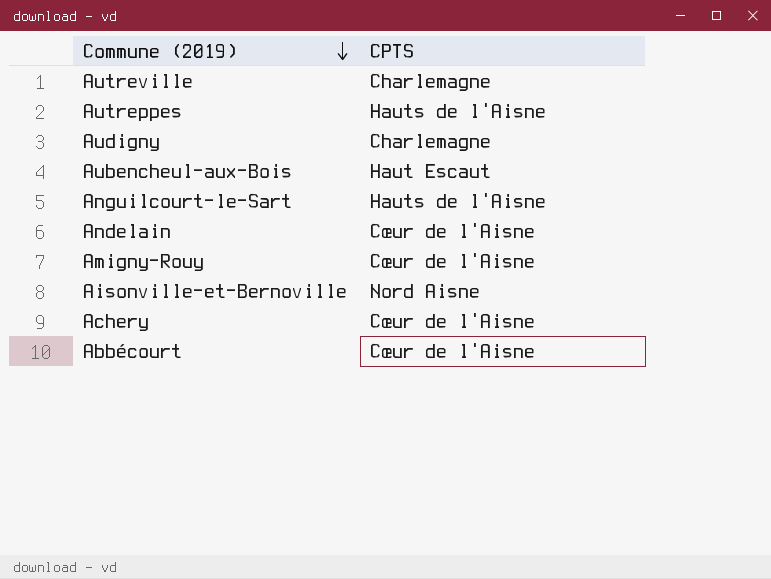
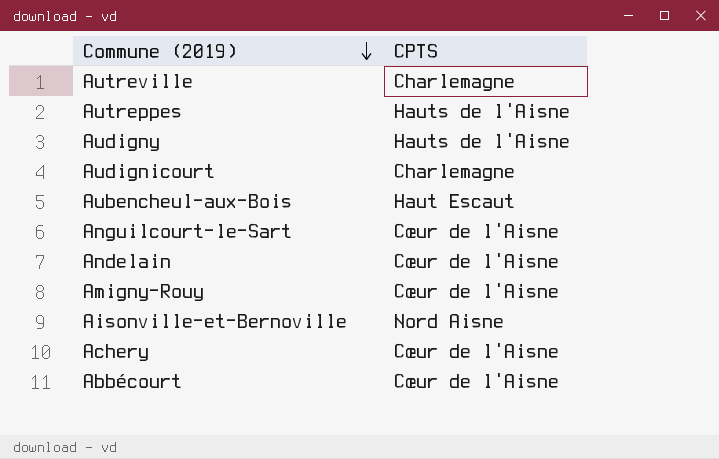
Audigny | CPTS: Charlemagne -> Hauts de l'Aisne
row Audignicourt: none -> Charlemagne
Anguilcourt-le-Sart | CPTS: Hauts de l'Aisne -> Cœur de l'Aisne

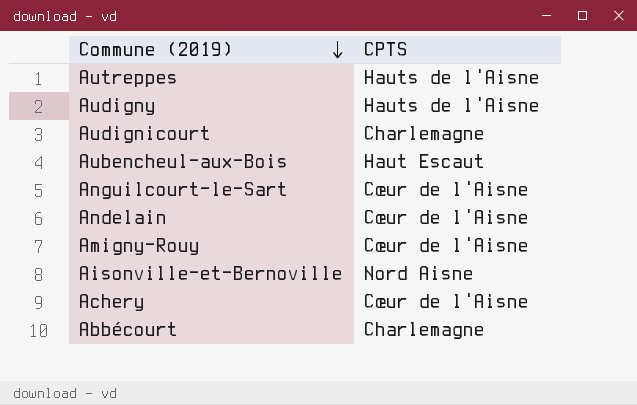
row Autreville: Charlemagne -> none
Abbécourt | CPTS: Cœur de l'Aisne -> Charlemagne

